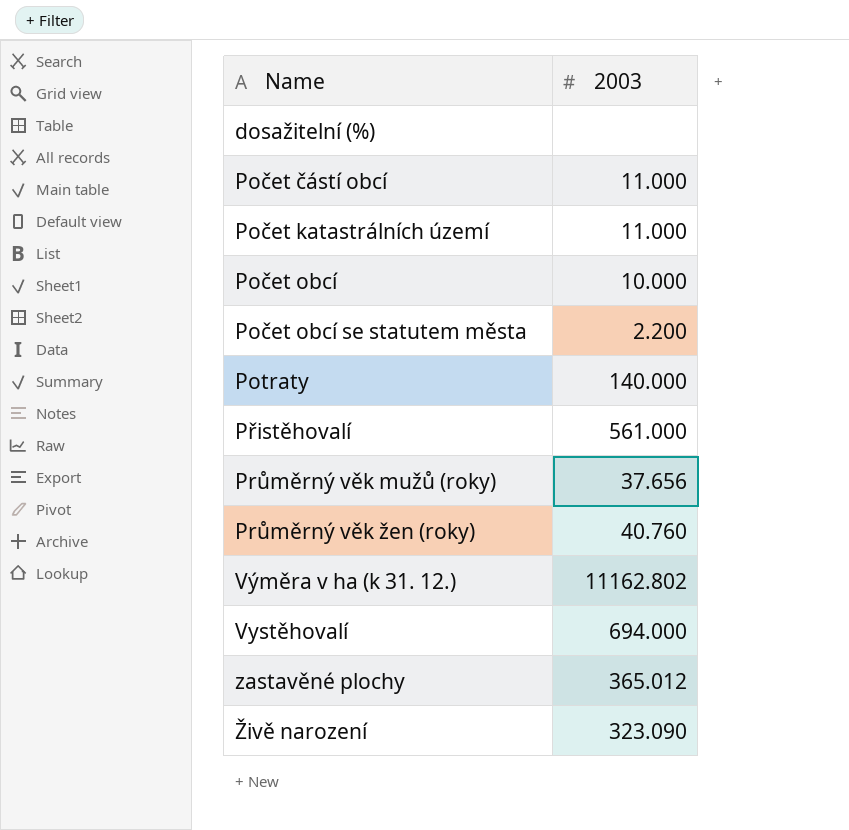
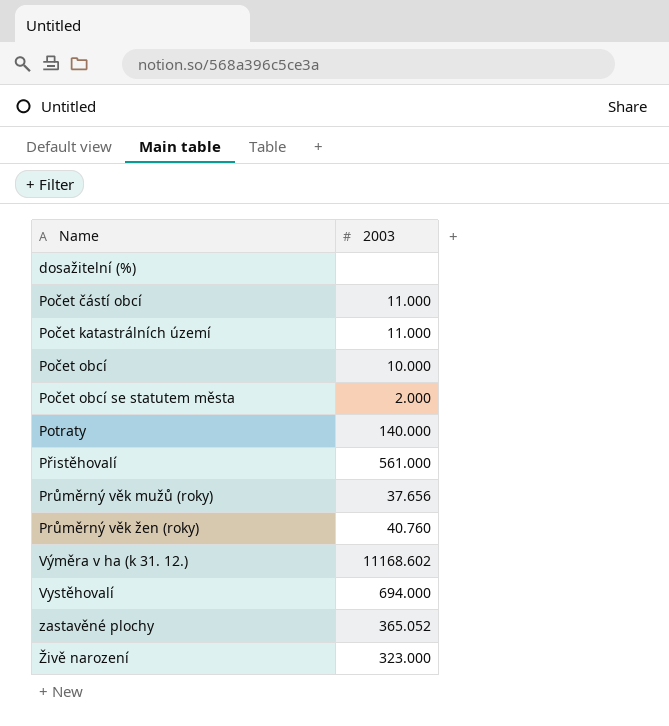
Počet obcí se statutem města | 2003: 2.200 -> 2.000
Výměra v ha (k 31. 12.) | 2003: 11162.802 -> 11168.602
zastavěné plochy | 2003: 365.012 -> 365.052
Živě narození | 2003: 323.090 -> 323.000

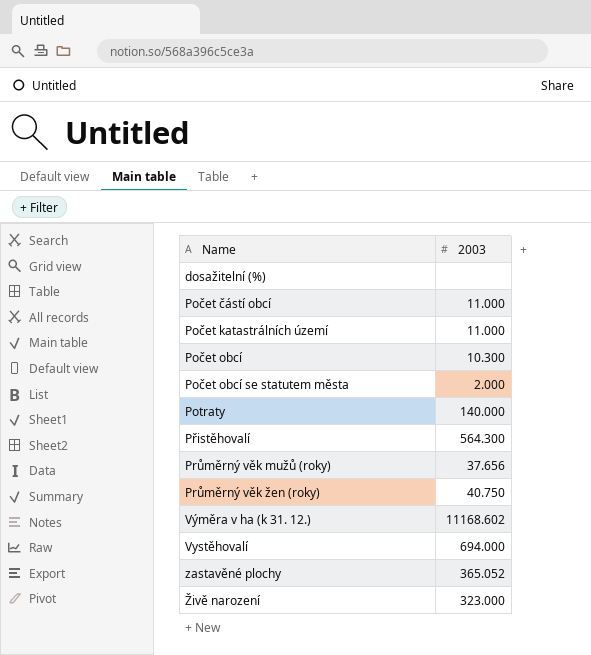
Počet obcí | 2003: 10.000 -> 10.300
Přistěhovalí | 2003: 561.000 -> 564.300
Průměrný věk žen (roky) | 2003: 40.760 -> 40.750

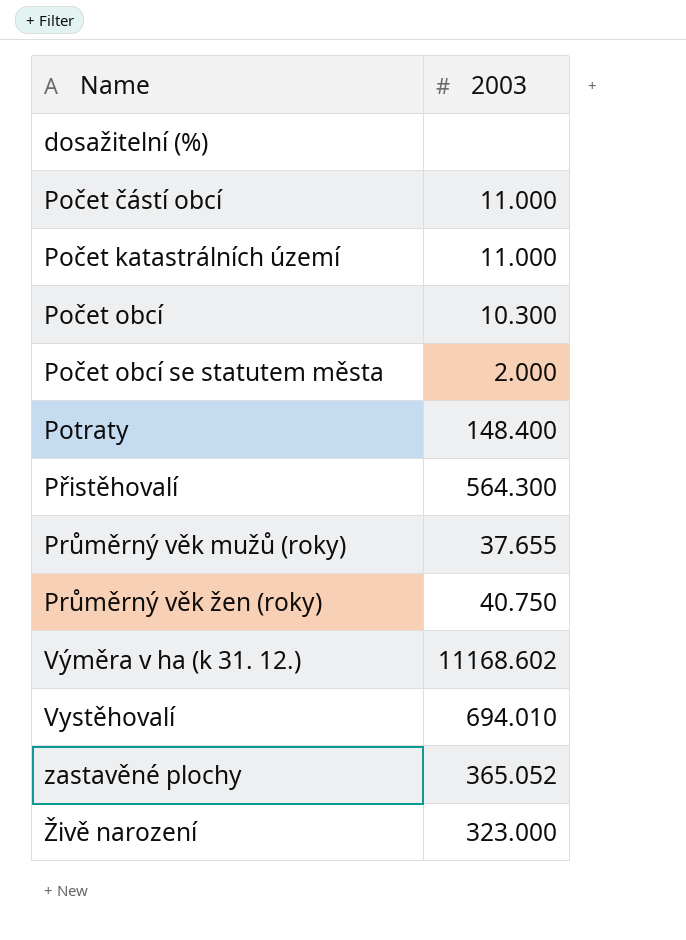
Potraty | 2003: 140.000 -> 148.400
Průměrný věk mužů (roky) | 2003: 37.656 -> 37.655
Vystěhovalí | 2003: 694.000 -> 694.010

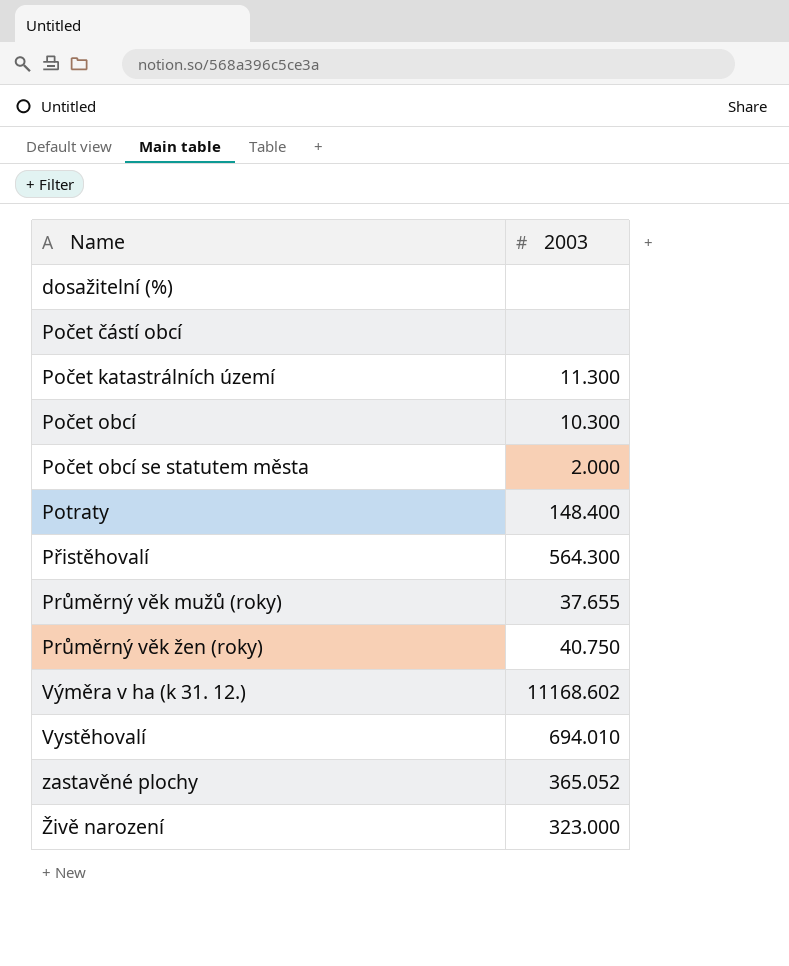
Počet částí obcí | 2003: 11.000 -> none
Počet katastrálních území | 2003: 11.000 -> 11.300

